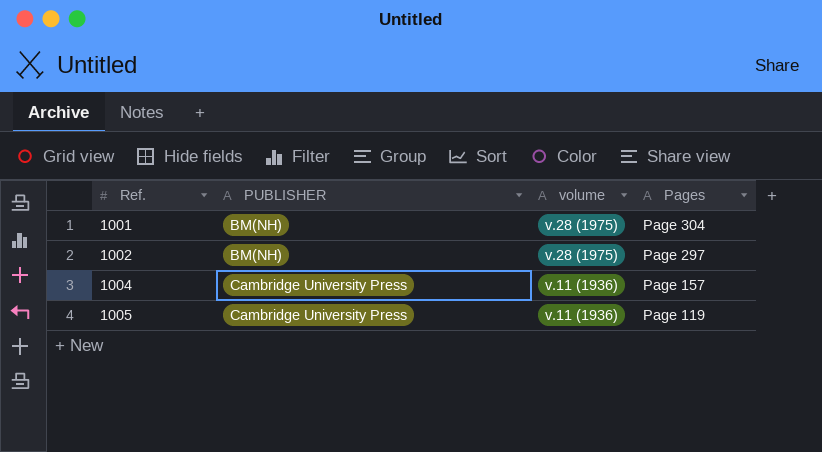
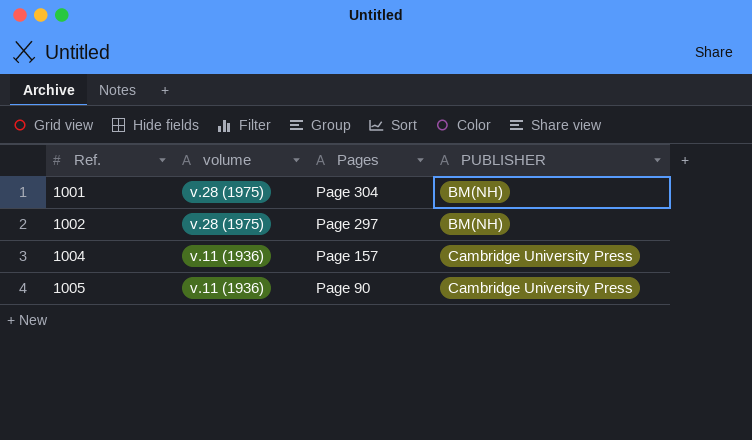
column PUBLISHER | position: 2 -> 4
1005 | Pages: Page 119 -> Page 90

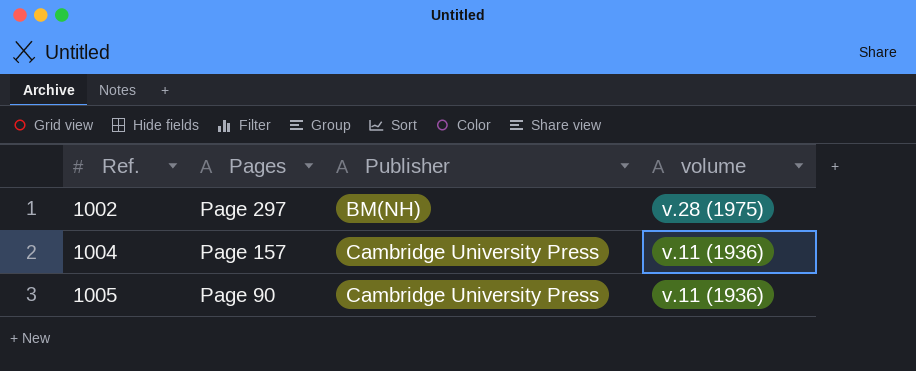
column name: PUBLISHER -> Publisher
column volume | position: 2 -> 4
row 1001: v.28 (1975) | Page 304 | BM(NH) -> none

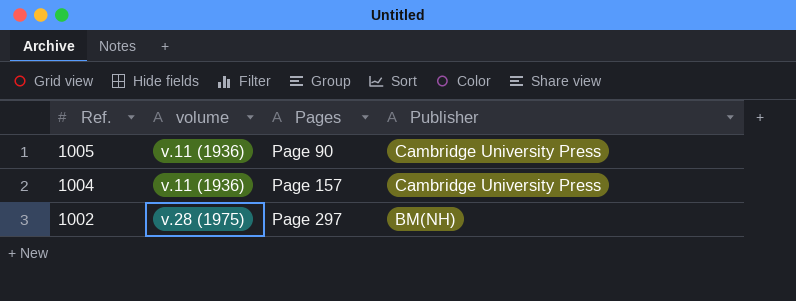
row order: Ref. ascending -> Ref. descending
column volume | position: 4 -> 2

